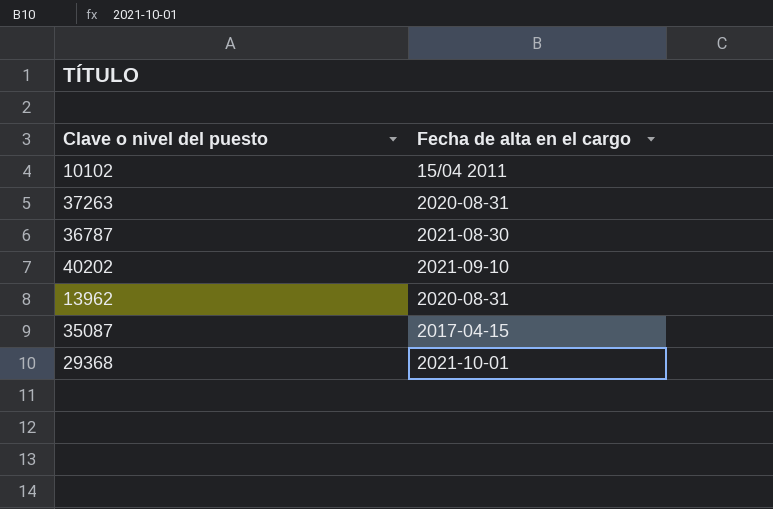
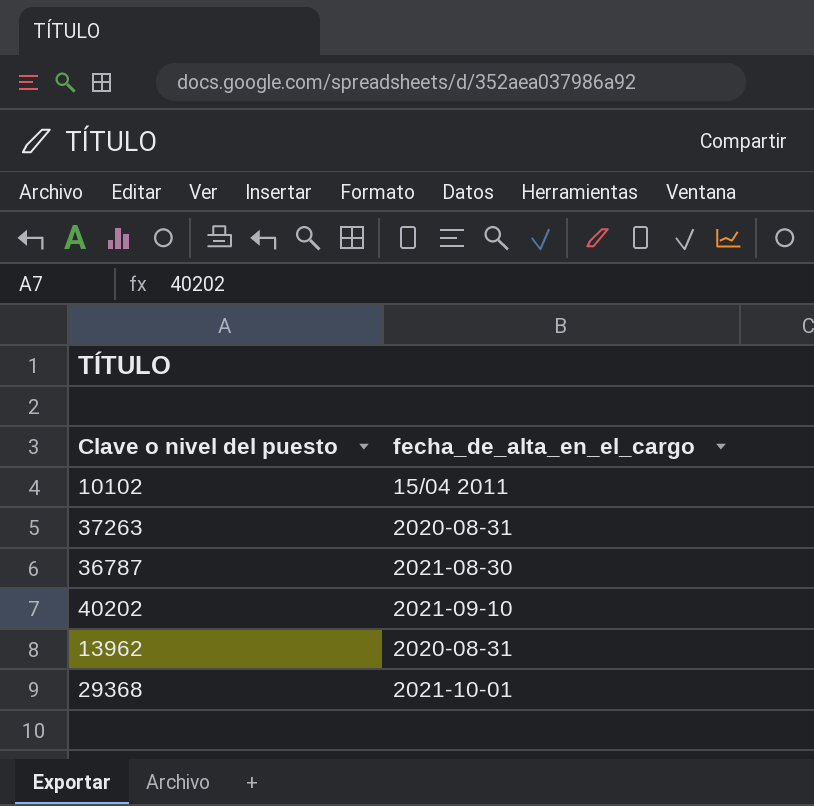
column name: Fecha de alta en el cargo -> fecha_de_alta_en_el_cargo
row 35087: 2017-04-15 -> none

